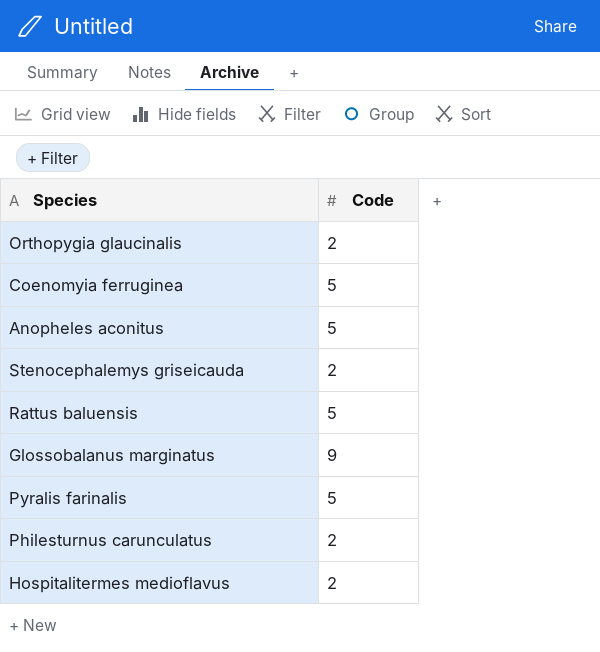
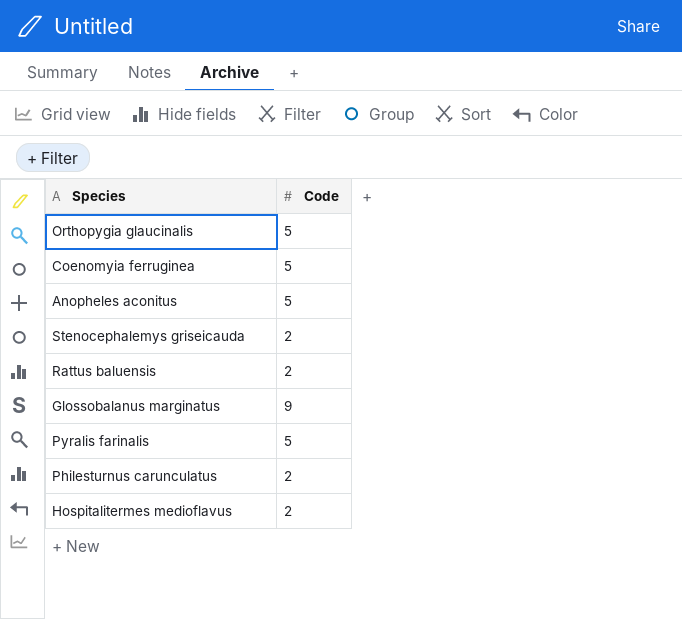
Orthopygia glaucinalis | Code: 2 -> 5
Rattus baluensis | Code: 5 -> 2

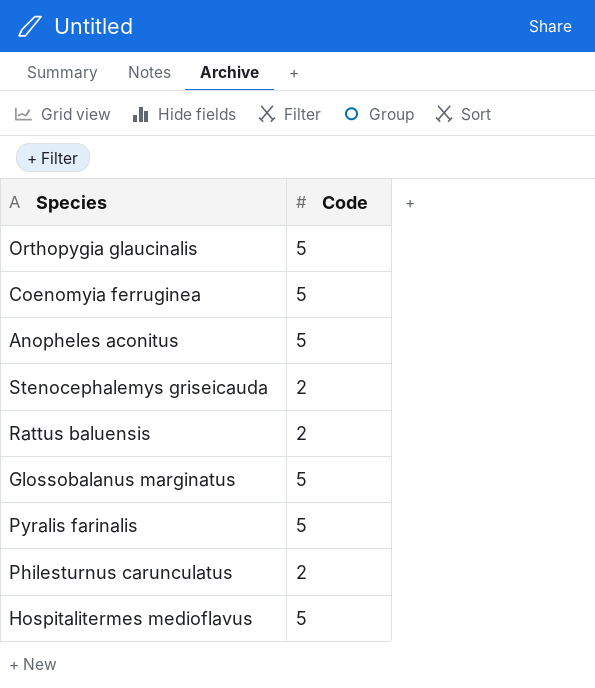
Glossobalanus marginatus | Code: 9 -> 5
Hospitalitermes medioflavus | Code: 2 -> 5

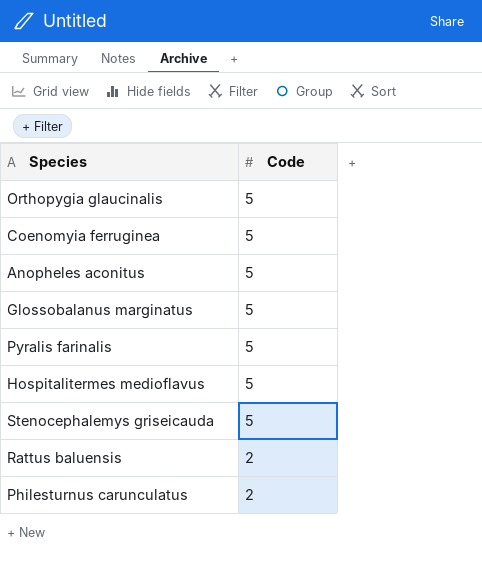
row order: none -> Code descending
Stenocephalemys griseicauda | Code: 2 -> 5

